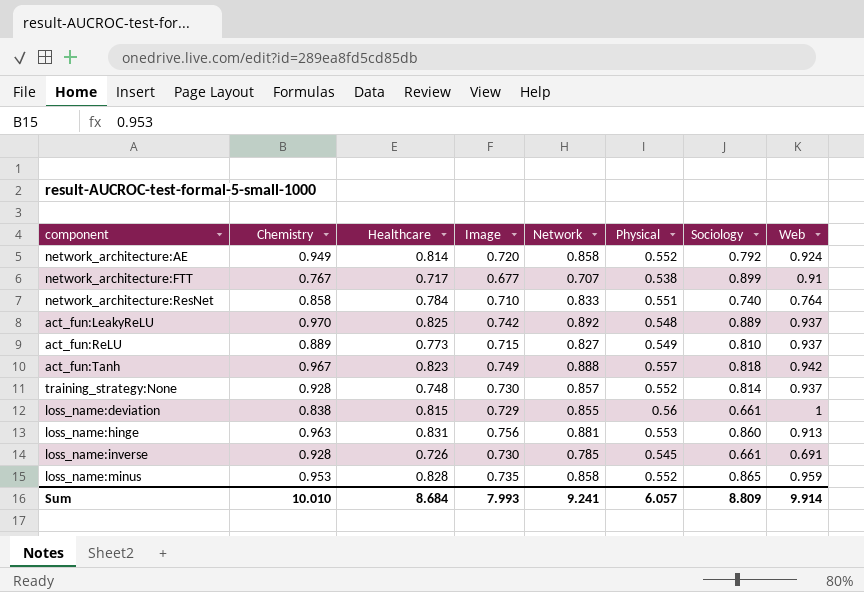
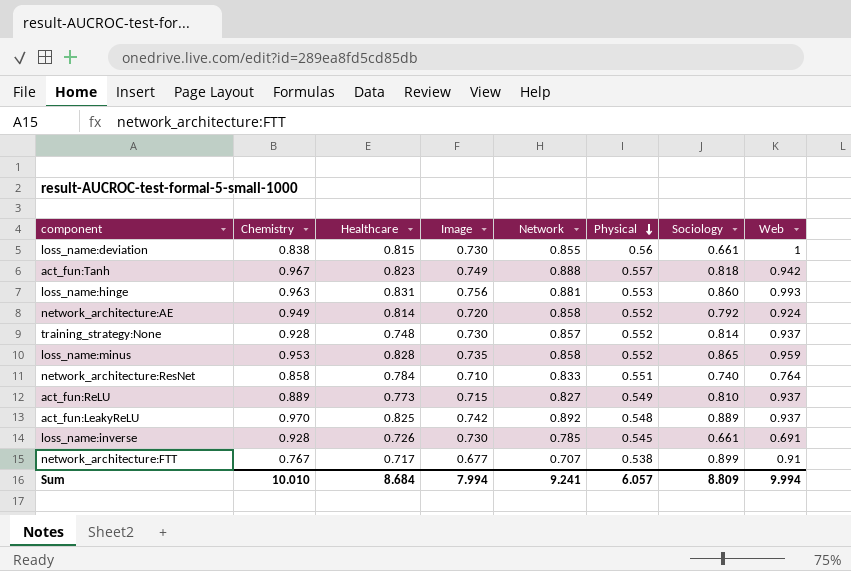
row order: none -> Physical descending
loss_name:deviation | Image: 0.729 -> 0.730
loss_name:hinge | Web: 0.913 -> 0.993
Sum | Image: 7.993 -> 7.994
Sum | Web: 9.914 -> 9.994

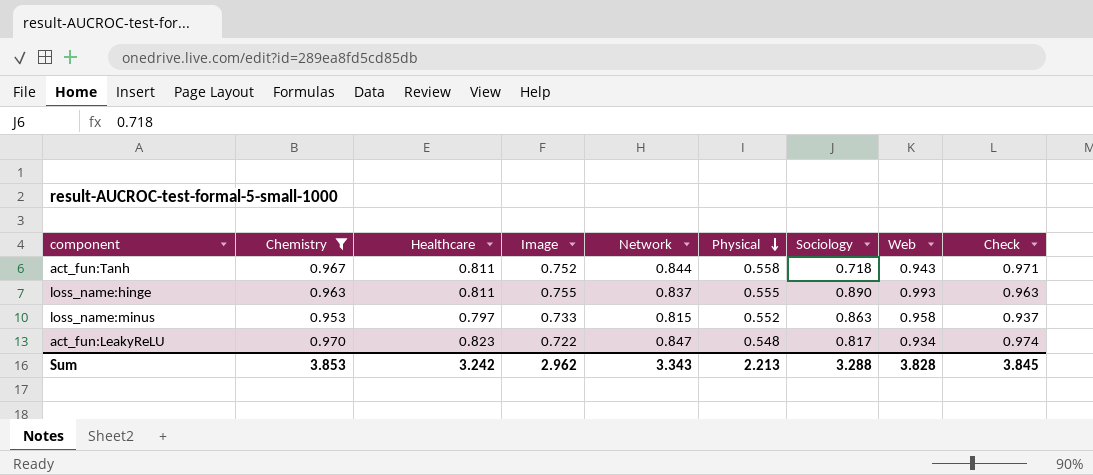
filter: none -> Chemistry >= 0.953
column Check | formula: none -> [Network] * 1.15
act_fun:Tanh | Healthcare: 0.823 -> 0.811
act_fun:Tanh | Image: 0.749 -> 0.752
act_fun:Tanh | Network: 0.888 -> 0.844
act_fun:Tanh | Physical: 0.557 -> 0.558
act_fun:Tanh | Sociology: 0.818 -> 0.718
act_fun:Tanh | Web: 0.942 -> 0.943
loss_name:hinge | Healthcare: 0.831 -> 0.811
loss_name:hinge | Image: 0.756 -> 0.755
loss_name:hinge | Network: 0.881 -> 0.837
loss_name:hinge | Physical: 0.553 -> 0.555
loss_name:hinge | Sociology: 0.860 -> 0.890
loss_name:minus | Healthcare: 0.828 -> 0.797
loss_name:minus | Image: 0.735 -> 0.733
loss_name:minus | Network: 0.858 -> 0.815
loss_name:minus | Sociology: 0.865 -> 0.863
loss_name:minus | Web: 0.959 -> 0.958
act_fun:LeakyReLU | Healthcare: 0.825 -> 0.823
act_fun:LeakyReLU | Image: 0.742 -> 0.722
act_fun:LeakyReLU | Network: 0.892 -> 0.847
act_fun:LeakyReLU | Sociology: 0.889 -> 0.817
act_fun:LeakyReLU | Web: 0.937 -> 0.934
Sum | Chemistry: 10.010 -> 3.853
Sum | Healthcare: 8.684 -> 3.242
Sum | Image: 7.994 -> 2.962
Sum | Network: 9.241 -> 3.343
Sum | Physical: 6.057 -> 2.213
Sum | Sociology: 8.809 -> 3.288
Sum | Web: 9.994 -> 3.828

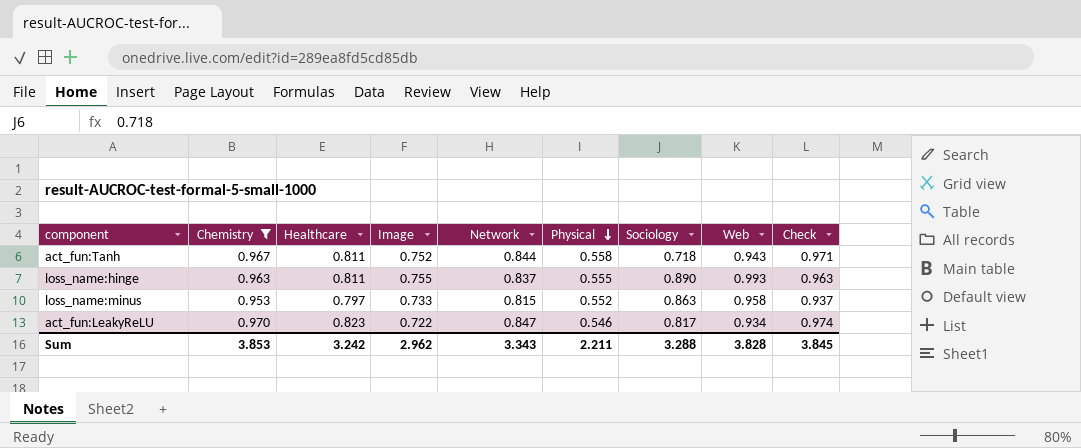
act_fun:LeakyReLU | Physical: 0.548 -> 0.546
Sum | Physical: 2.213 -> 2.211

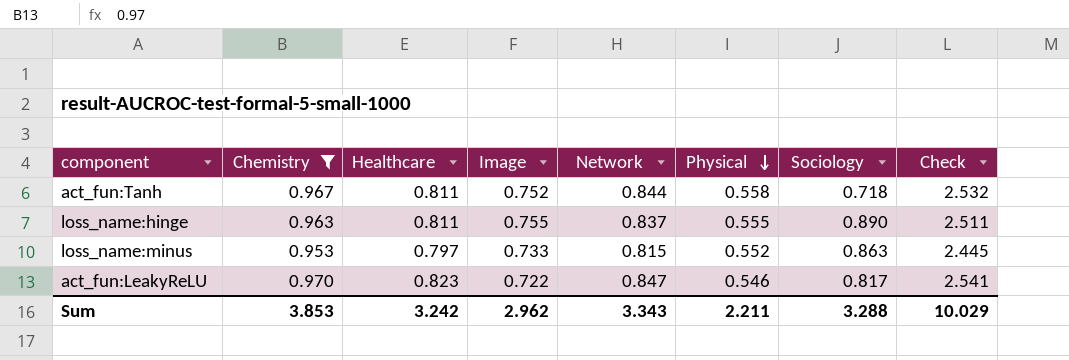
column Web | position: 8 -> none
column Check | formula: [Network] * 1.15 -> [Network] * 3
Sum | Check: 3.845 -> 10.029

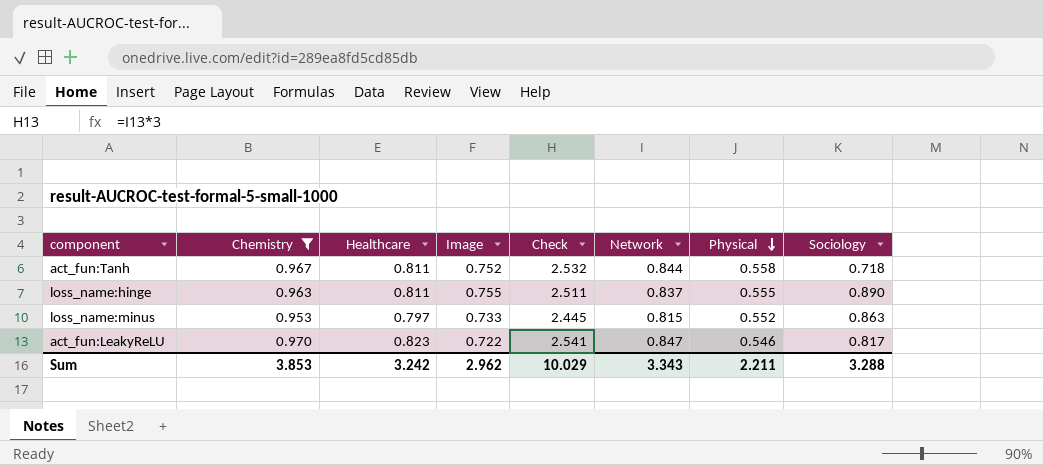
column Check | position: 8 -> 5

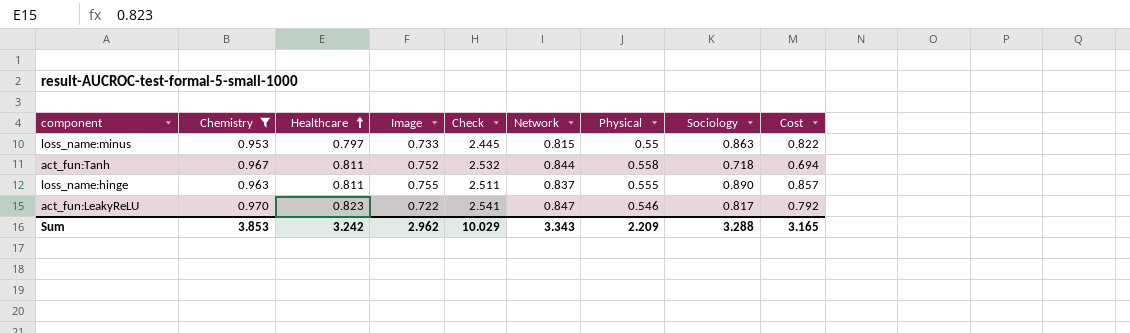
row order: Physical descending -> Healthcare ascending
column Cost | formula: none -> [Chemistry] * [Sociology]
loss_name:minus | Physical: 0.552 -> 0.55
Sum | Physical: 2.211 -> 2.209

